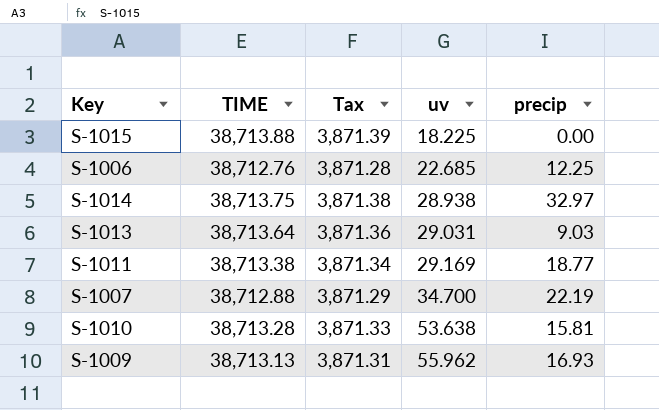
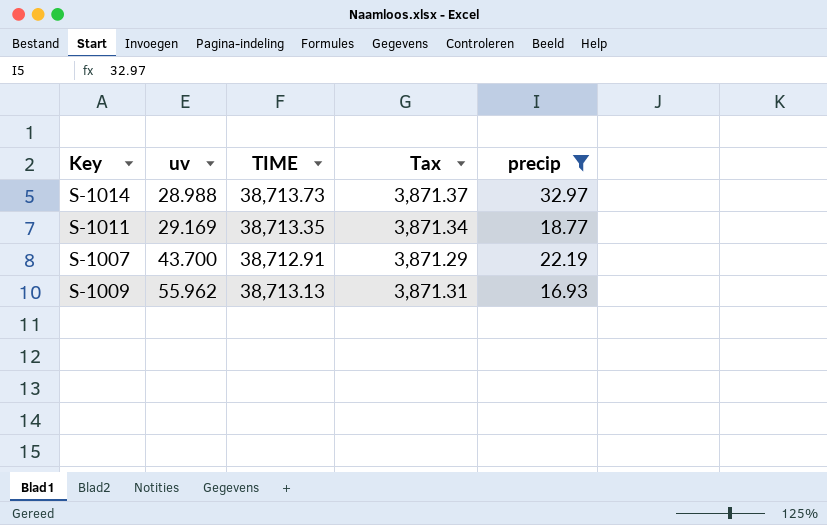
filter: none -> precip >= 16.93
column uv | position: 4 -> 2
S-1014 | uv: 28.938 -> 28.988
S-1014 | TIME: 38,713.75 -> 38,713.73
S-1014 | Tax: 3,871.38 -> 3,871.37
S-1011 | TIME: 38,713.38 -> 38,713.35
S-1007 | uv: 34.700 -> 43.700
S-1007 | TIME: 38,712.88 -> 38,712.91

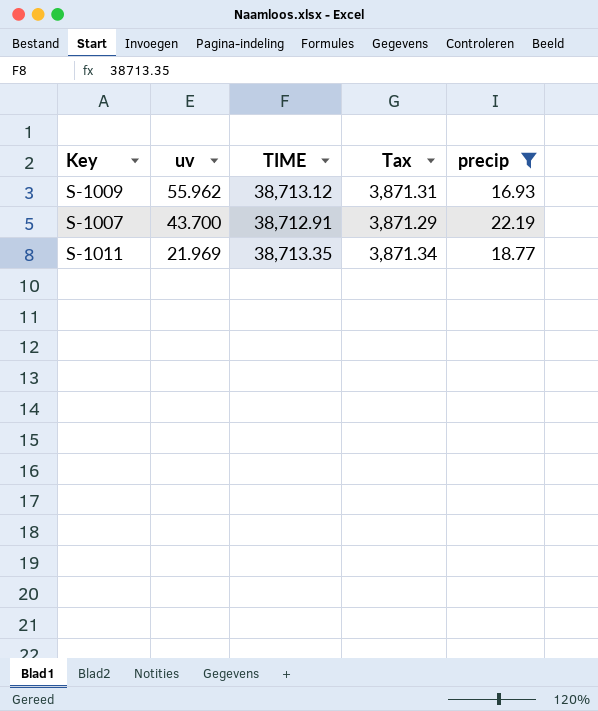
row order: uv ascending -> uv descending
row S-1014: 28.988 | 38,713.73 | 3,871.37 | 32.97 -> none
S-1009 | TIME: 38,713.13 -> 38,713.12
S-1011 | uv: 29.169 -> 21.969

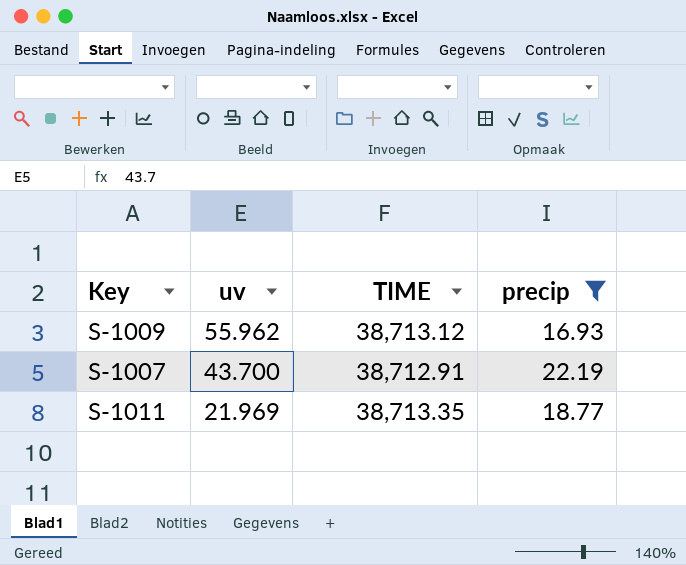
column Tax | formula: [TIME] * 0.1 -> none

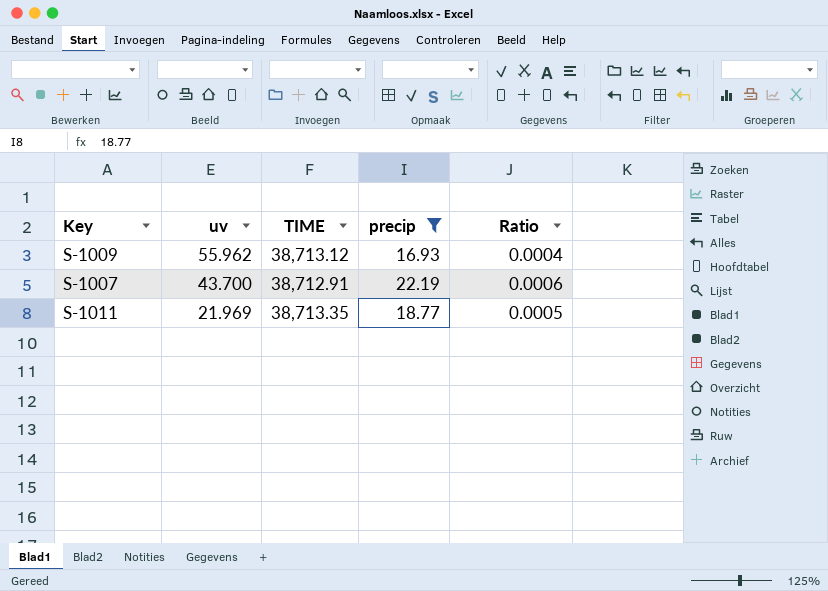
column Ratio | formula: none -> [precip] / [TIME]

